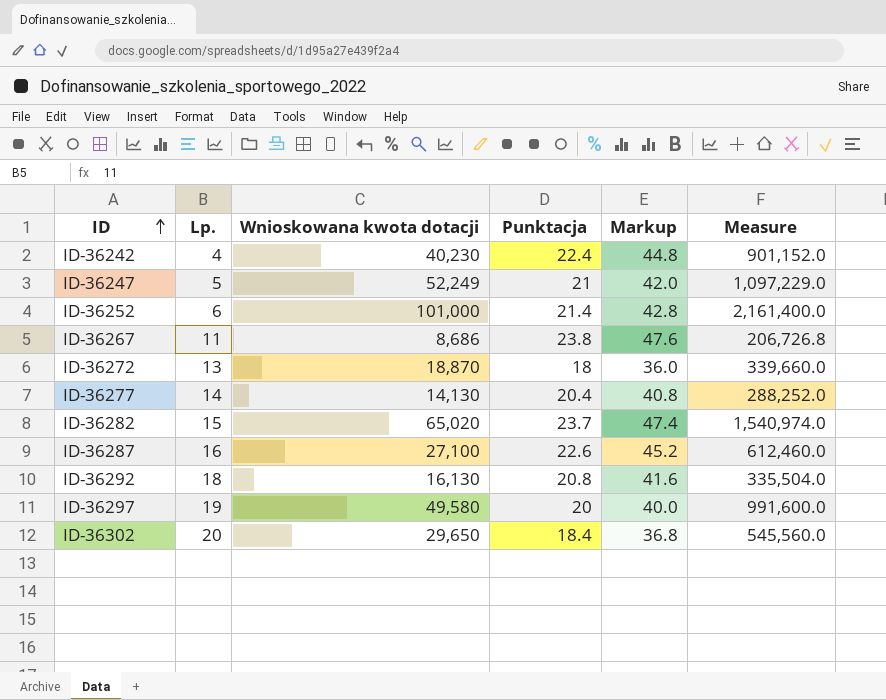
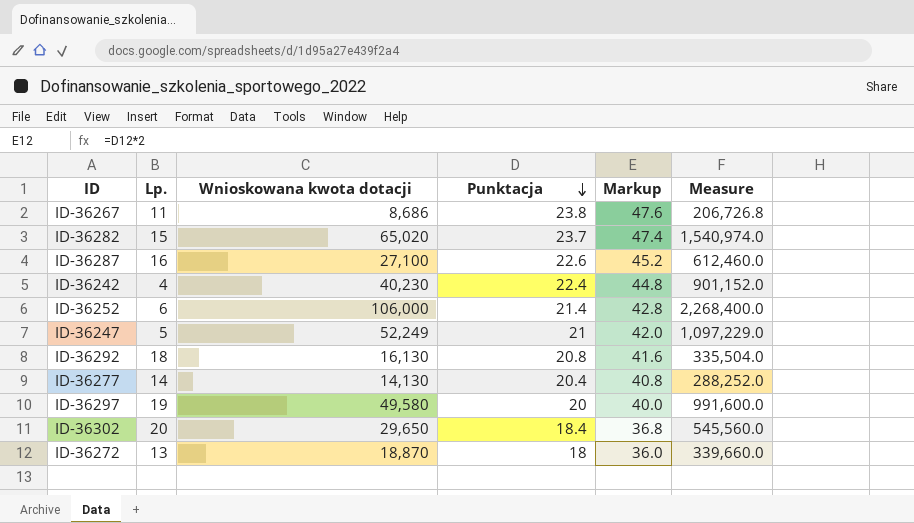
row order: ID ascending -> Punktacja descending
ID-36252 | Wnioskowana kwota dotacji: 101,000 -> 106,000
ID-36252 | Measure: 2,161,400.0 -> 2,268,400.0

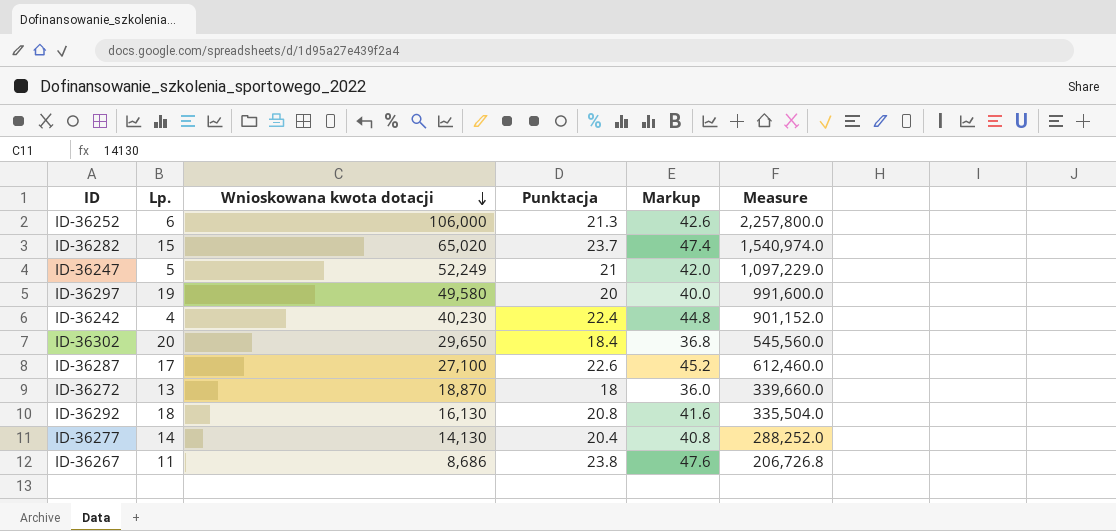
row order: Punktacja descending -> Wnioskowana kwota dotacji descending
ID-36252 | Punktacja: 21.4 -> 21.3
ID-36252 | Markup: 42.8 -> 42.6
ID-36252 | Measure: 2,268,400.0 -> 2,257,800.0
ID-36287 | Lp.: 16 -> 17

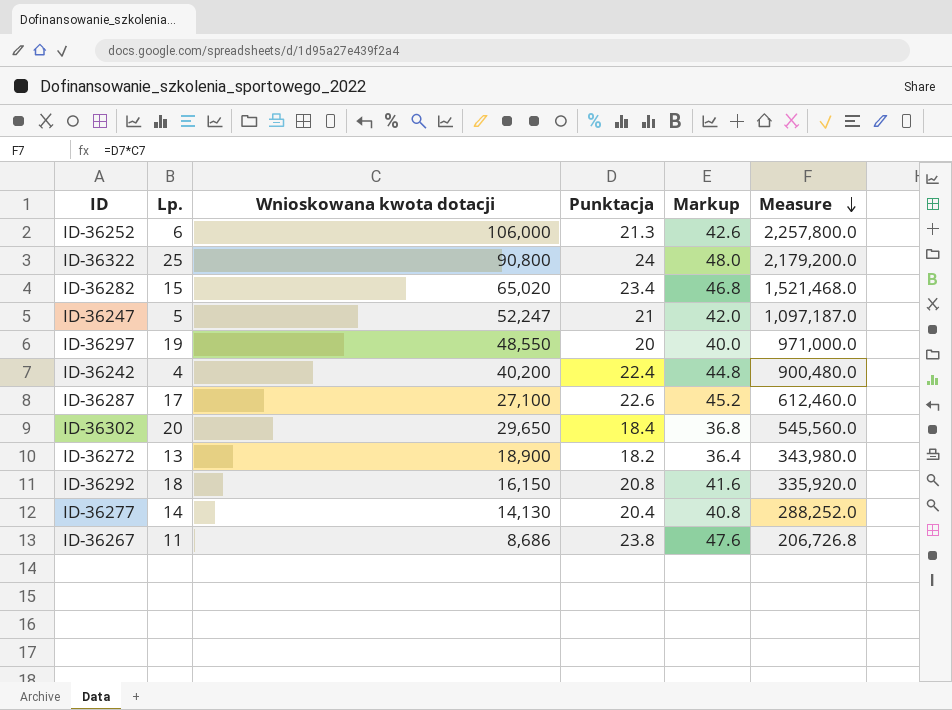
row order: Wnioskowana kwota dotacji descending -> Measure descending
row ID-36322: none -> 25 | 90,800 | 24 | 48.0 | 2,179,200.0
ID-36282 | Punktacja: 23.7 -> 23.4
ID-36282 | Markup: 47.4 -> 46.8
ID-36282 | Measure: 1,540,974.0 -> 1,521,468.0
ID-36247 | Wnioskowana kwota dotacji: 52,249 -> 52,247
ID-36247 | Measure: 1,097,229.0 -> 1,097,187.0
ID-36297 | Wnioskowana kwota dotacji: 49,580 -> 48,550
ID-36297 | Measure: 991,600.0 -> 971,000.0
ID-36242 | Wnioskowana kwota dotacji: 40,230 -> 40,200
ID-36242 | Measure: 901,152.0 -> 900,480.0
ID-36272 | Wnioskowana kwota dotacji: 18,870 -> 18,900
ID-36272 | Punktacja: 18 -> 18.2
ID-36272 | Markup: 36.0 -> 36.4
ID-36272 | Measure: 339,660.0 -> 343,980.0
ID-36292 | Wnioskowana kwota dotacji: 16,130 -> 16,150
ID-36292 | Measure: 335,504.0 -> 335,920.0

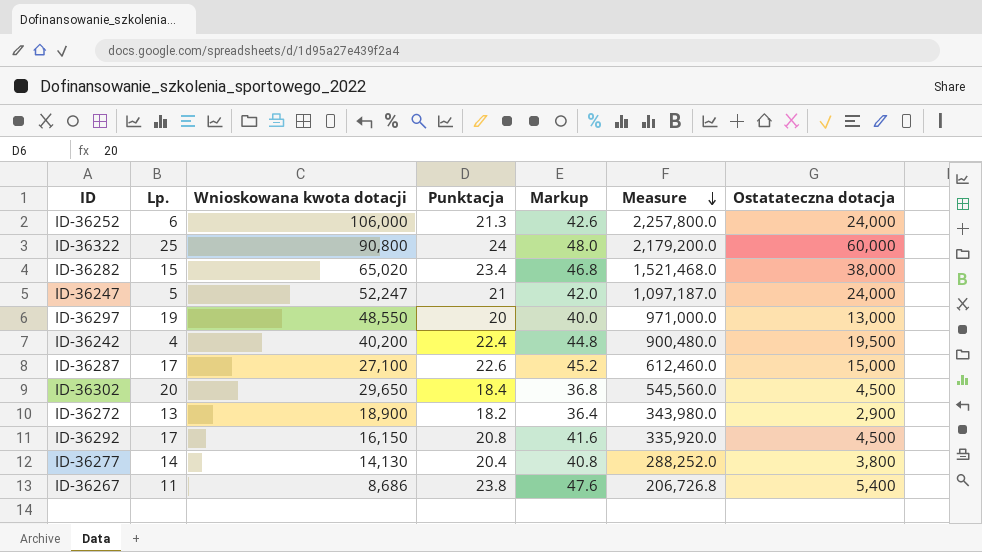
column Ostatateczna dotacja | position: none -> 7
ID-36292 | Lp.: 18 -> 17

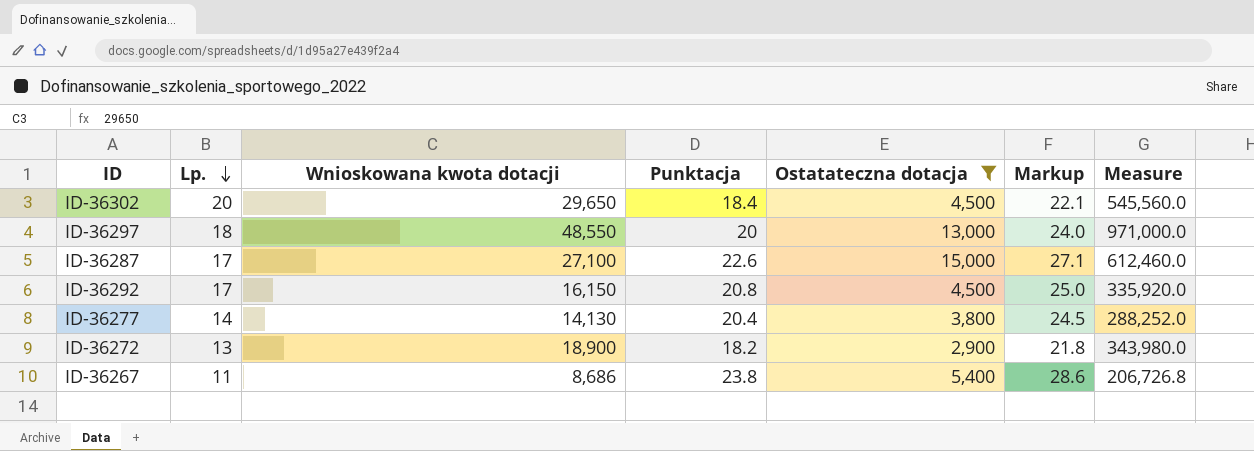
filter: none -> Ostatateczna dotacja <= 15,000
row order: Measure descending -> Lp. descending
column Ostatateczna dotacja | position: 7 -> 5
column Markup | formula: [Punktacja] * 2 -> [Punktacja] * 1.2
ID-36297 | Lp.: 19 -> 18

